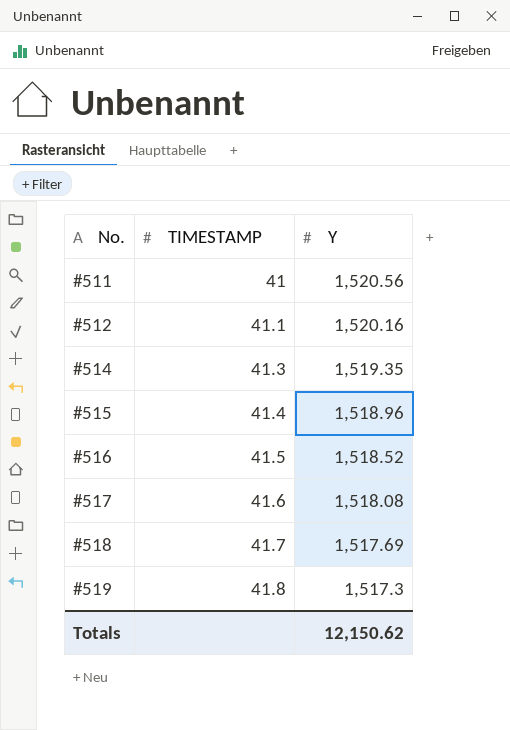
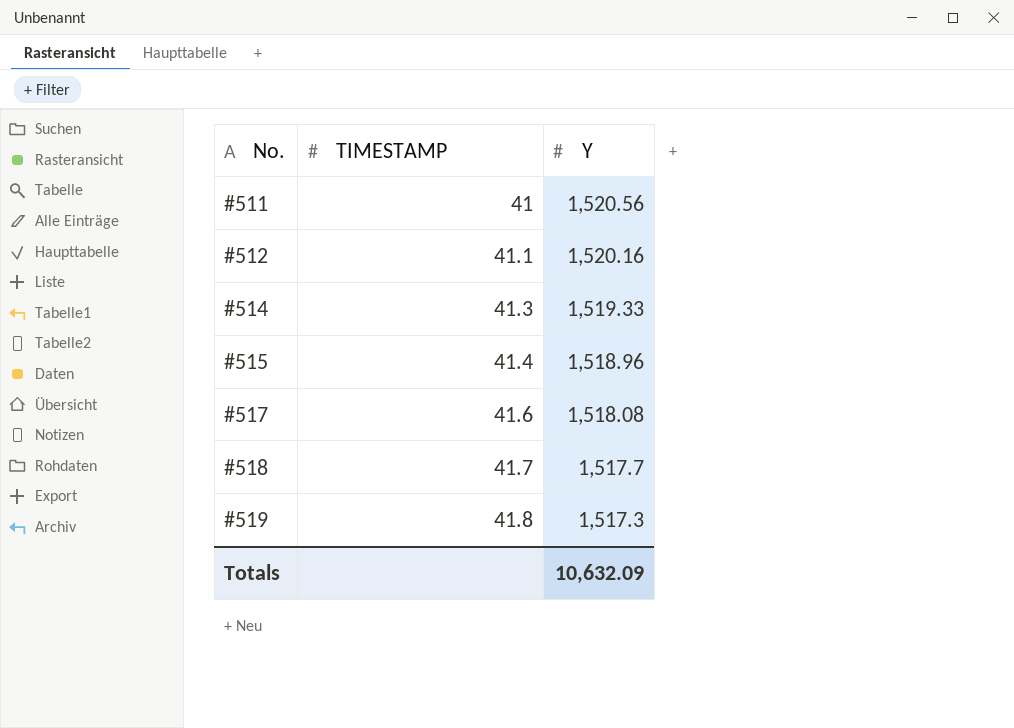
row #516: 41.5 | 1,518.52 -> none
#514 | Y: 1,519.35 -> 1,519.33
#518 | Y: 1,517.69 -> 1,517.7
Totals | Y: 12,150.62 -> 10,632.09

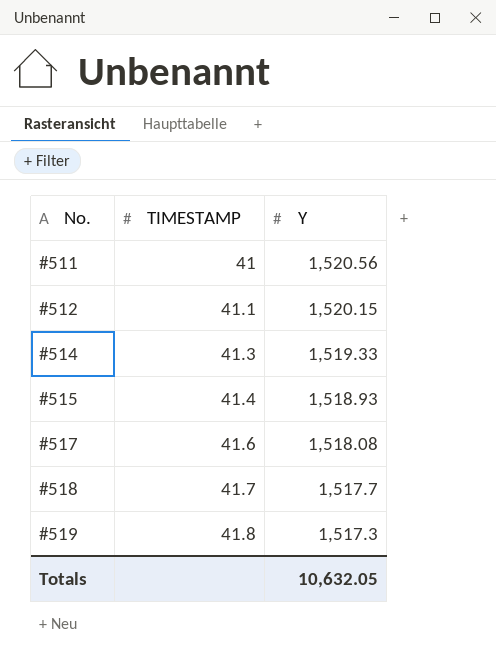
#512 | Y: 1,520.16 -> 1,520.15
#515 | Y: 1,518.96 -> 1,518.93
Totals | Y: 10,632.09 -> 10,632.05

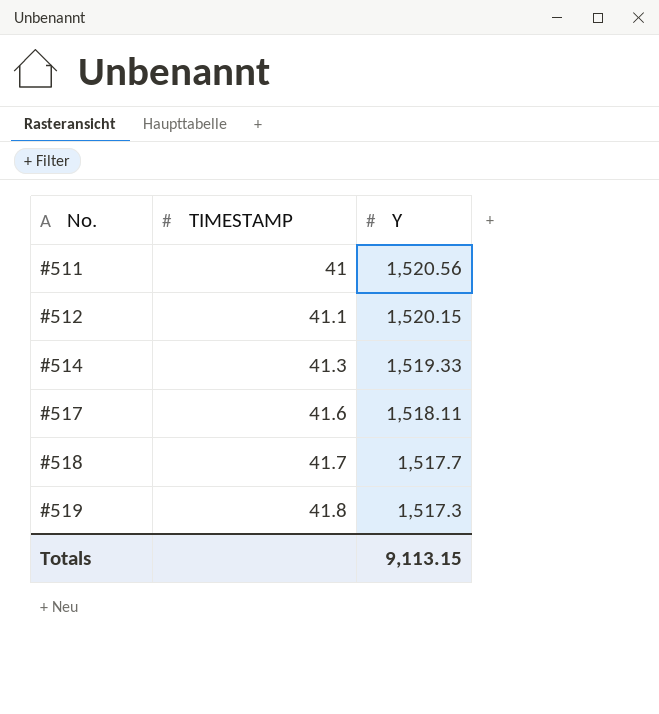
row #515: 41.4 | 1,518.93 -> none
#517 | Y: 1,518.08 -> 1,518.11
Totals | Y: 10,632.05 -> 9,113.15

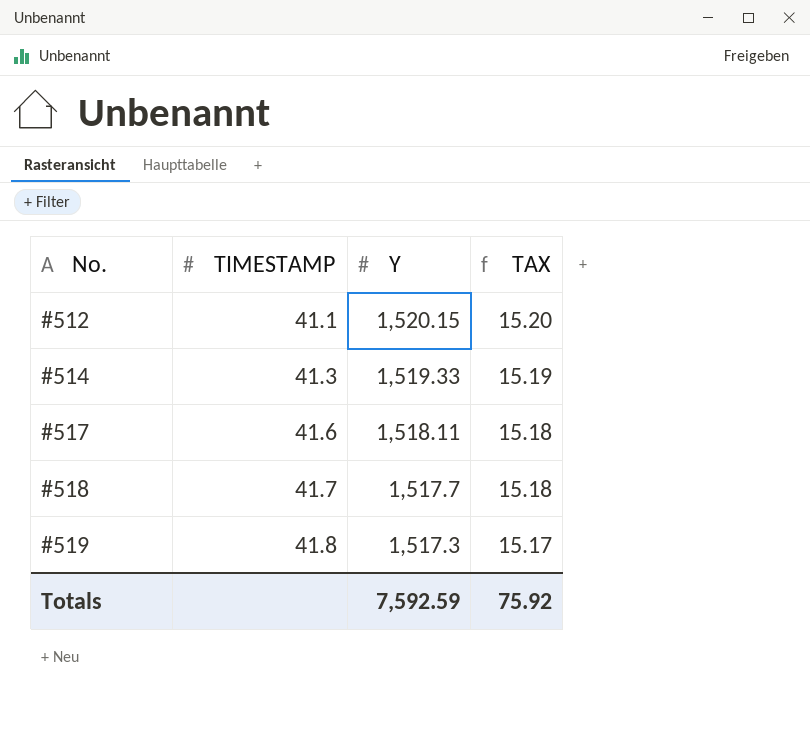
column TAX | formula: none -> [Y] * 0.01
row #511: 41 | 1,520.56 -> none
Totals | Y: 9,113.15 -> 7,592.59

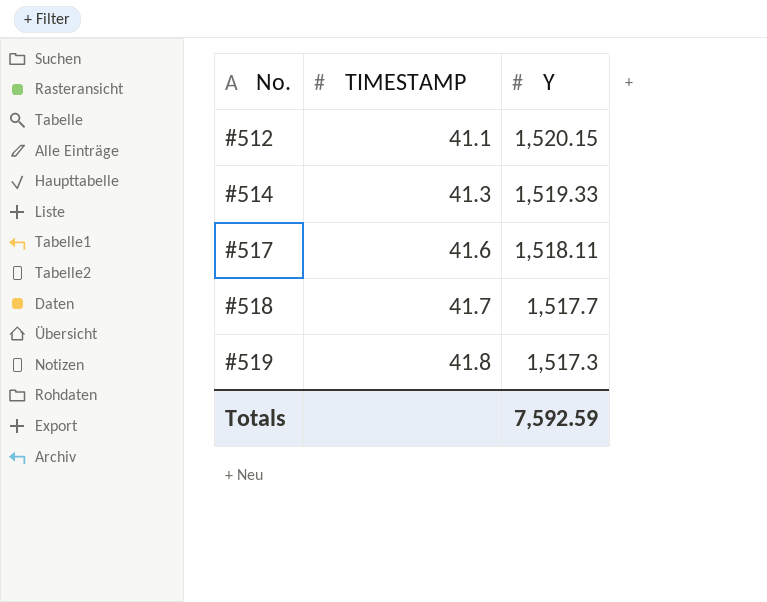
column TAX | formula: [Y] * 0.01 -> none

